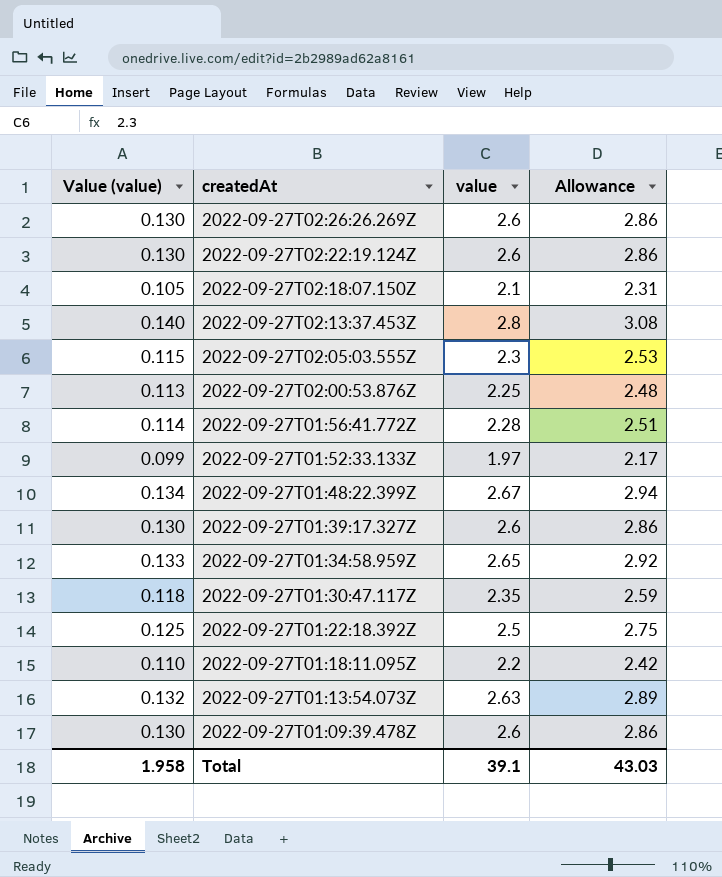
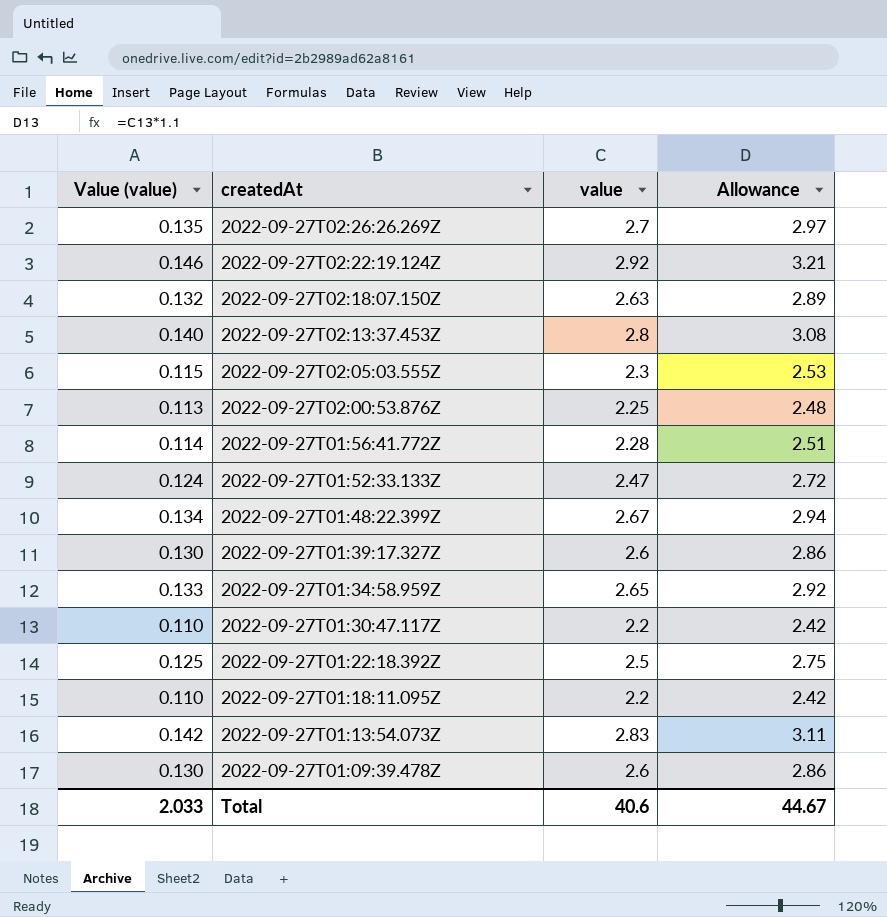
2022-09-27T02:26:26.269Z | Value (value): 0.130 -> 0.135
2022-09-27T02:26:26.269Z | value: 2.6 -> 2.7
2022-09-27T02:26:26.269Z | Allowance: 2.86 -> 2.97
2022-09-27T02:22:19.124Z | Value (value): 0.130 -> 0.146
2022-09-27T02:22:19.124Z | value: 2.6 -> 2.92
2022-09-27T02:22:19.124Z | Allowance: 2.86 -> 3.21
2022-09-27T02:18:07.150Z | Value (value): 0.105 -> 0.132
2022-09-27T02:18:07.150Z | value: 2.1 -> 2.63
2022-09-27T02:18:07.150Z | Allowance: 2.31 -> 2.89
2022-09-27T01:52:33.133Z | Value (value): 0.099 -> 0.124
2022-09-27T01:52:33.133Z | value: 1.97 -> 2.47
2022-09-27T01:52:33.133Z | Allowance: 2.17 -> 2.72
2022-09-27T01:30:47.117Z | Value (value): 0.118 -> 0.110
2022-09-27T01:30:47.117Z | value: 2.35 -> 2.2
2022-09-27T01:30:47.117Z | Allowance: 2.59 -> 2.42
2022-09-27T01:13:54.073Z | Value (value): 0.132 -> 0.142
2022-09-27T01:13:54.073Z | value: 2.63 -> 2.83
2022-09-27T01:13:54.073Z | Allowance: 2.89 -> 3.11
Total | Value (value): 1.958 -> 2.033
Total | value: 39.1 -> 40.6
Total | Allowance: 43.03 -> 44.67

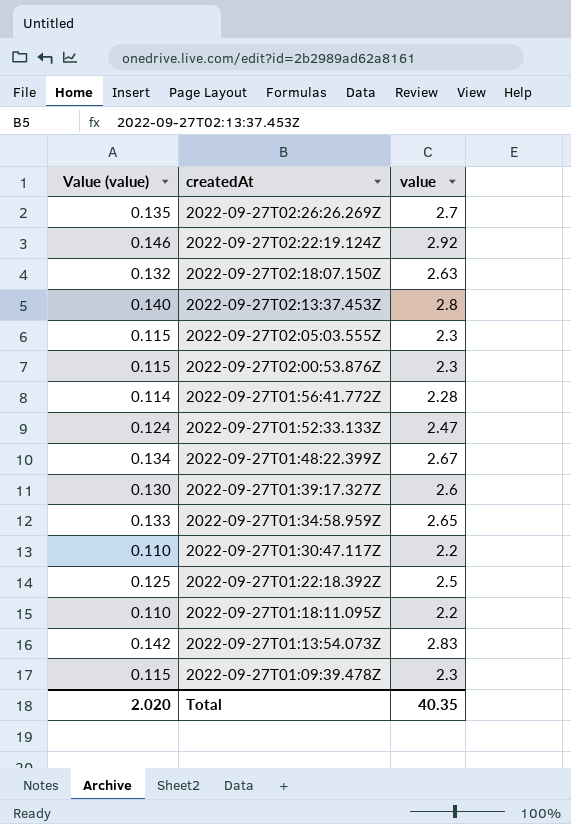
column Allowance | formula: [value] * 1.1 -> none
2022-09-27T02:00:53.876Z | Value (value): 0.113 -> 0.115
2022-09-27T02:00:53.876Z | value: 2.25 -> 2.3
2022-09-27T01:09:39.478Z | Value (value): 0.130 -> 0.115
2022-09-27T01:09:39.478Z | value: 2.6 -> 2.3
Total | Value (value): 2.033 -> 2.020
Total | value: 40.6 -> 40.35

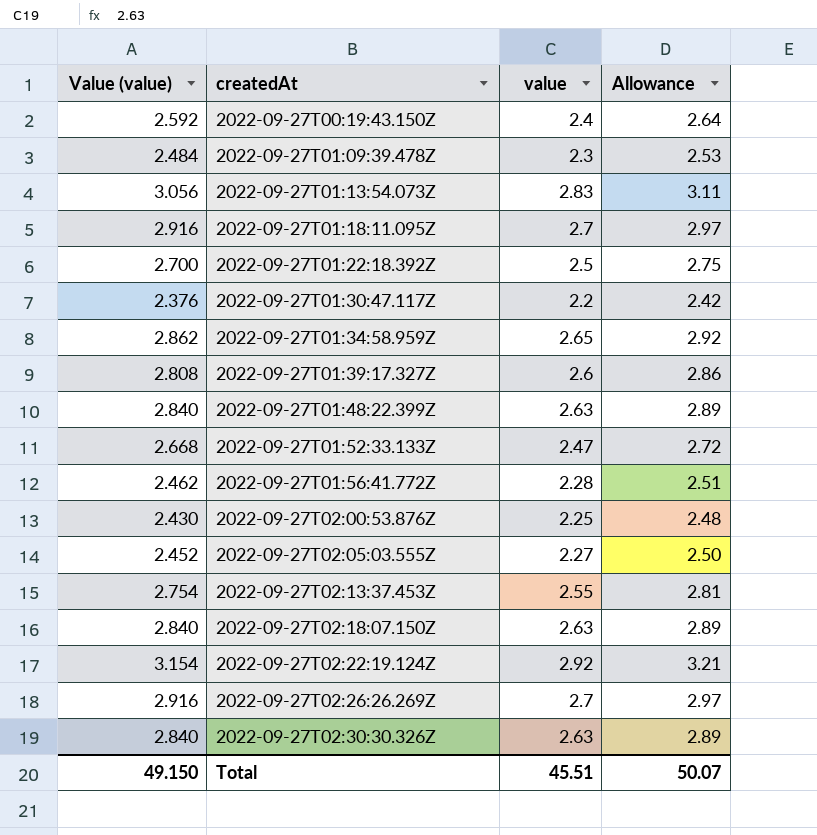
row order: createdAt descending -> createdAt ascending
column Value (value) | formula: [value] * 0.05 -> [value] * 1.08
column Allowance | formula: none -> [value] * 1.1
row 2022-09-27T00:19:43.150Z: none -> 2.592 | 2.4 | 2.64
2022-09-27T01:18:11.095Z | value: 2.2 -> 2.7
2022-09-27T01:48:22.399Z | value: 2.67 -> 2.63
2022-09-27T02:00:53.876Z | value: 2.3 -> 2.25
2022-09-27T02:05:03.555Z | value: 2.3 -> 2.27
2022-09-27T02:13:37.453Z | value: 2.8 -> 2.55
row 2022-09-27T02:30:30.326Z: none -> 2.840 | 2.63 | 2.89
Total | Value (value): 2.020 -> 49.150
Total | value: 40.35 -> 45.51

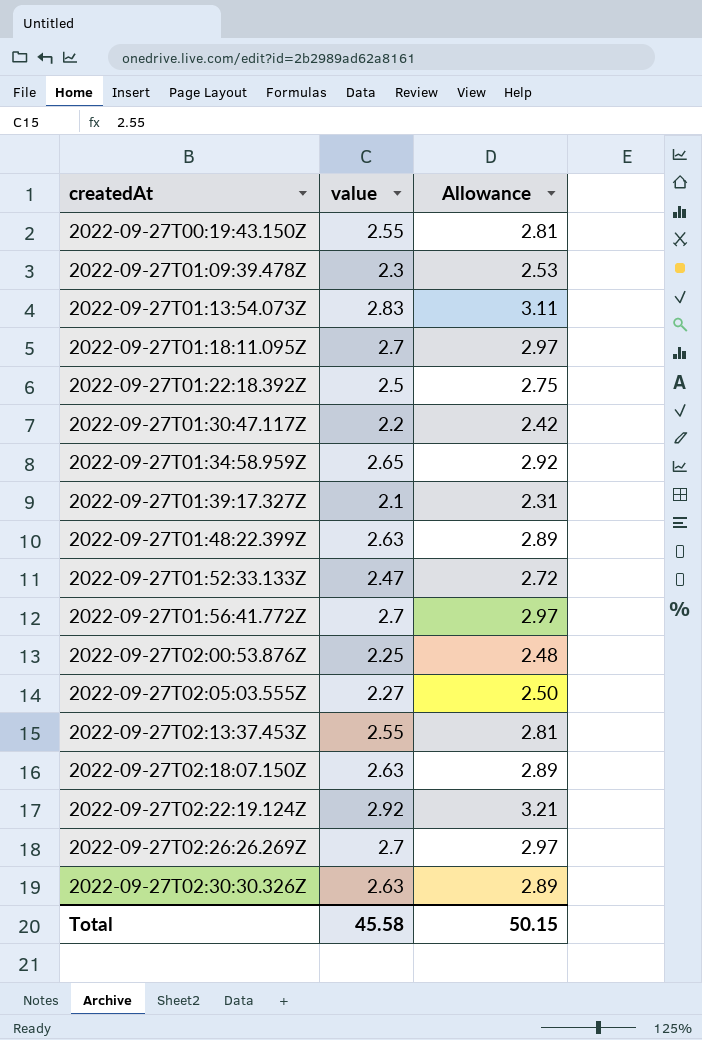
column Value (value) | formula: [value] * 1.08 -> none
2022-09-27T00:19:43.150Z | value: 2.4 -> 2.55
2022-09-27T00:19:43.150Z | Allowance: 2.64 -> 2.81
2022-09-27T01:39:17.327Z | value: 2.6 -> 2.1
2022-09-27T01:39:17.327Z | Allowance: 2.86 -> 2.31
2022-09-27T01:56:41.772Z | value: 2.28 -> 2.7
2022-09-27T01:56:41.772Z | Allowance: 2.51 -> 2.97
Total | value: 45.51 -> 45.58
Total | Allowance: 50.07 -> 50.15

